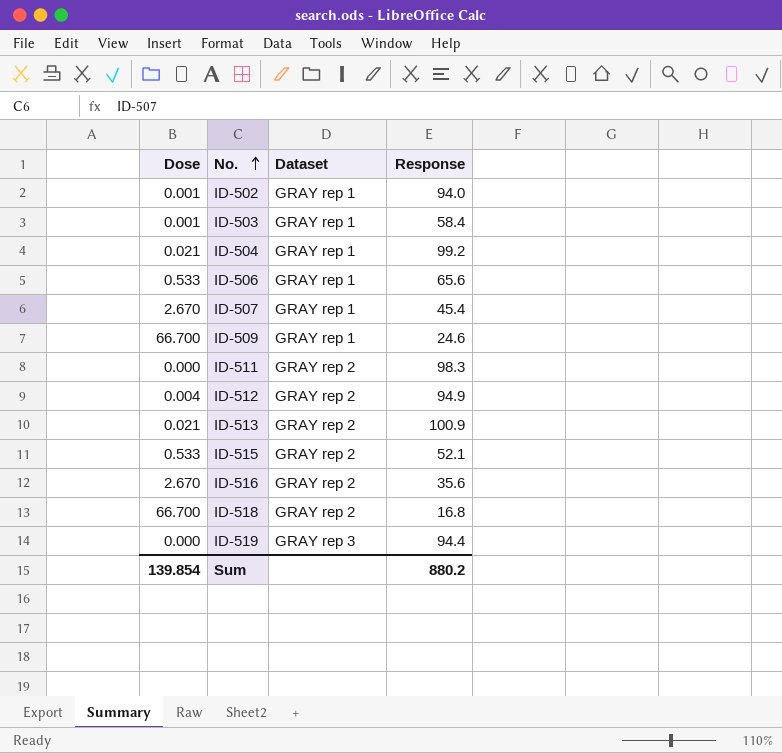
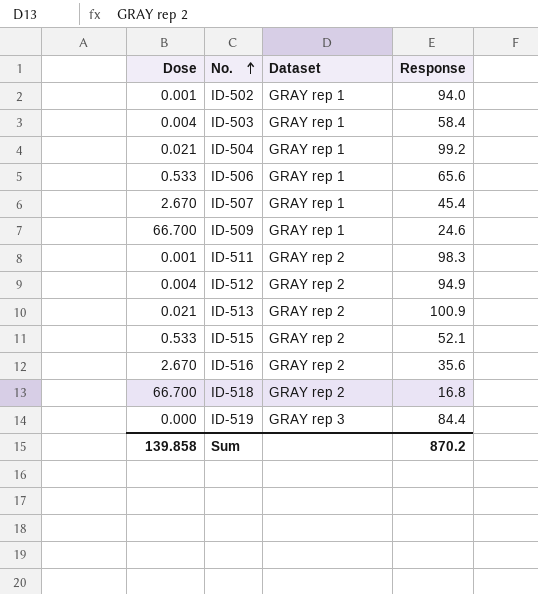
ID-503 | Dose: 0.001 -> 0.004
ID-511 | Dose: 0.000 -> 0.001
ID-519 | Response: 94.4 -> 84.4
Sum | Dose: 139.854 -> 139.858
Sum | Response: 880.2 -> 870.2

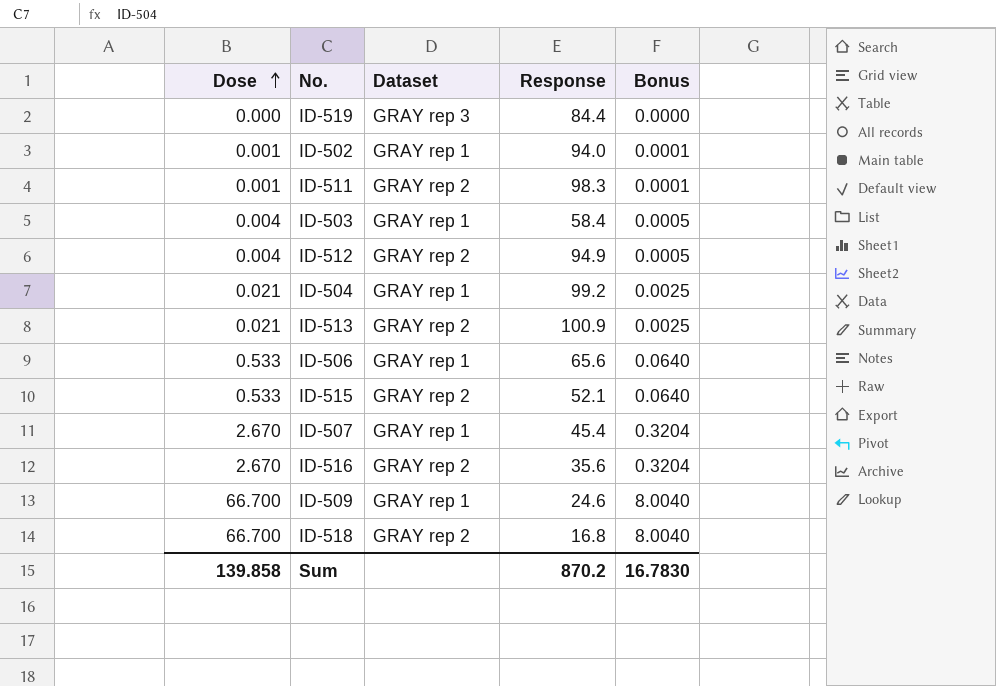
row order: No. ascending -> Dose ascending
column Bonus | formula: none -> [Dose] * 0.12

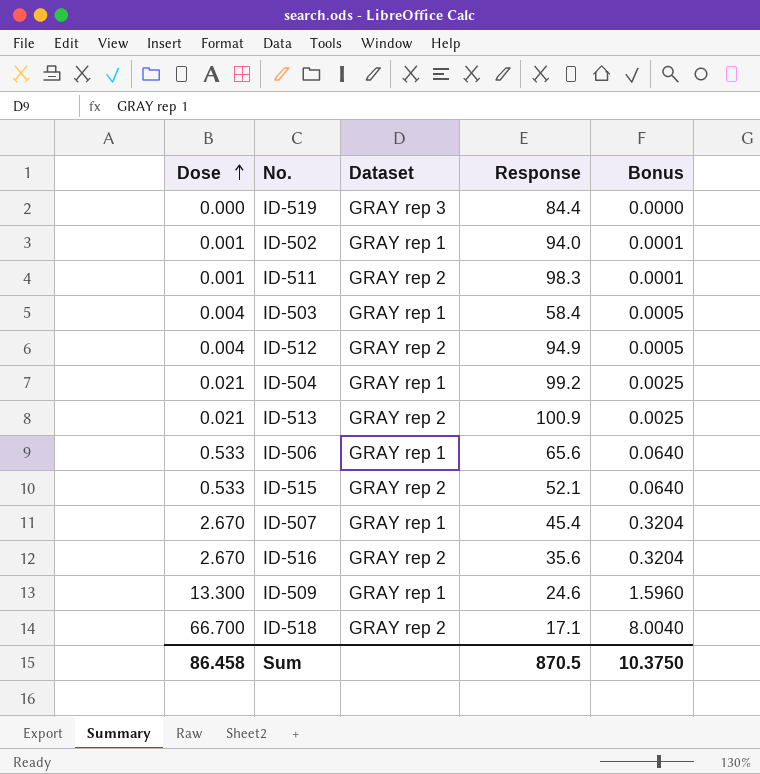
ID-509 | Dose: 66.700 -> 13.300
ID-509 | Bonus: 8.0040 -> 1.5960
ID-518 | Response: 16.8 -> 17.1
Sum | Dose: 139.858 -> 86.458
Sum | Response: 870.2 -> 870.5
Sum | Bonus: 16.7830 -> 10.3750

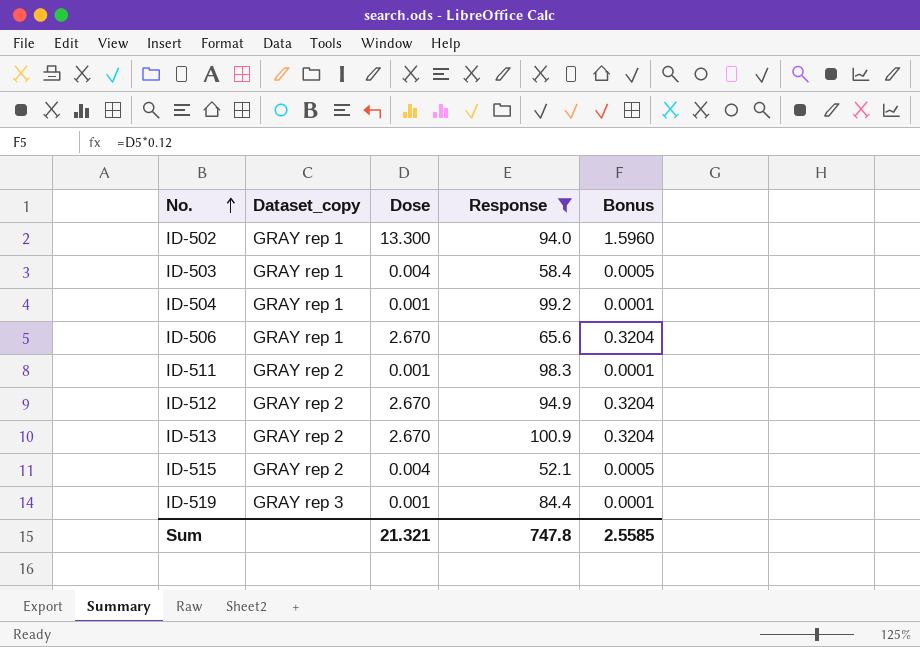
filter: none -> Response >= 52.1
row order: Dose ascending -> No. ascending
column name: Dataset -> Dataset_copy
column Dose | position: 1 -> 3
ID-502 | Dose: 0.001 -> 13.300
ID-502 | Bonus: 0.0001 -> 1.5960
ID-504 | Dose: 0.021 -> 0.001
ID-504 | Bonus: 0.0025 -> 0.0001
ID-506 | Dose: 0.533 -> 2.670
ID-506 | Bonus: 0.0640 -> 0.3204
ID-512 | Dose: 0.004 -> 2.670
ID-512 | Bonus: 0.0005 -> 0.3204
ID-513 | Dose: 0.021 -> 2.670
ID-513 | Bonus: 0.0025 -> 0.3204
ID-515 | Dose: 0.533 -> 0.004
ID-515 | Bonus: 0.0640 -> 0.0005
ID-519 | Dose: 0.000 -> 0.001
ID-519 | Bonus: 0.0000 -> 0.0001
Sum | Dose: 86.458 -> 21.321
Sum | Response: 870.5 -> 747.8
Sum | Bonus: 10.3750 -> 2.5585

